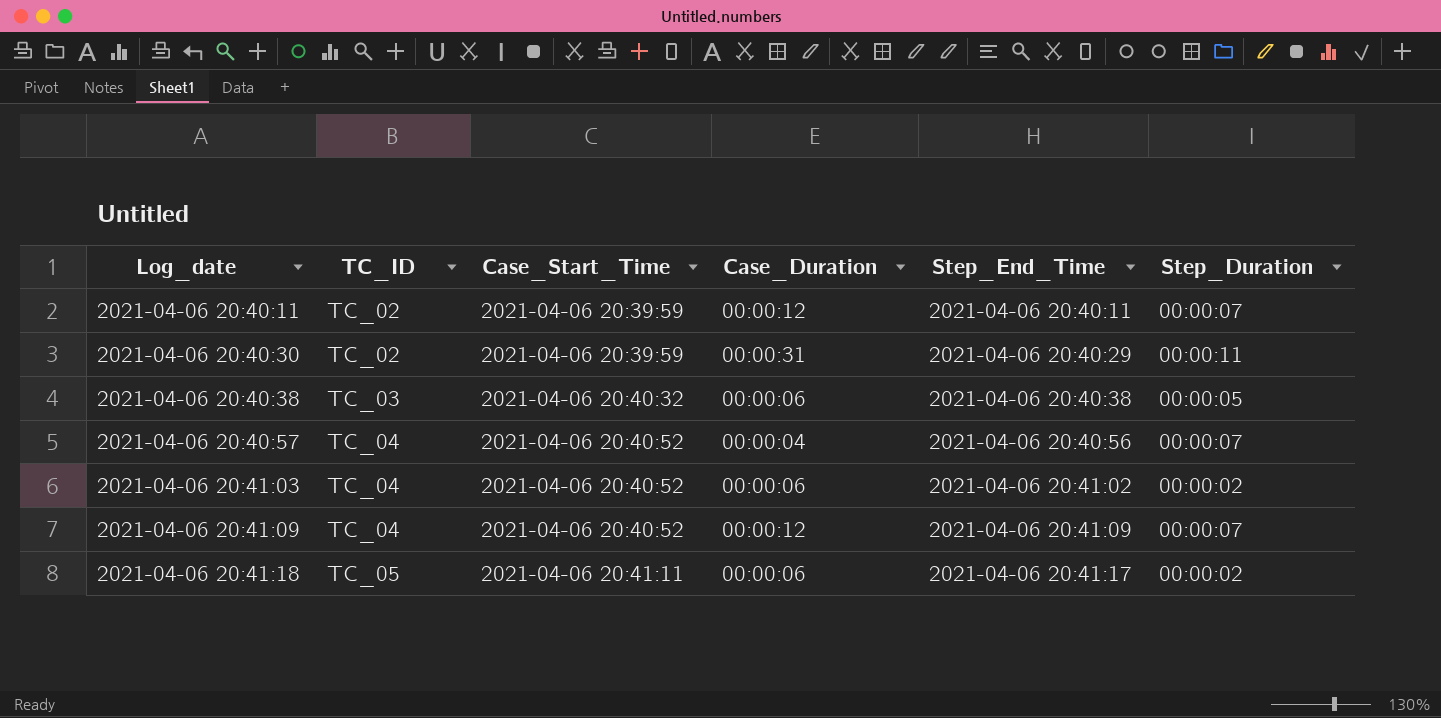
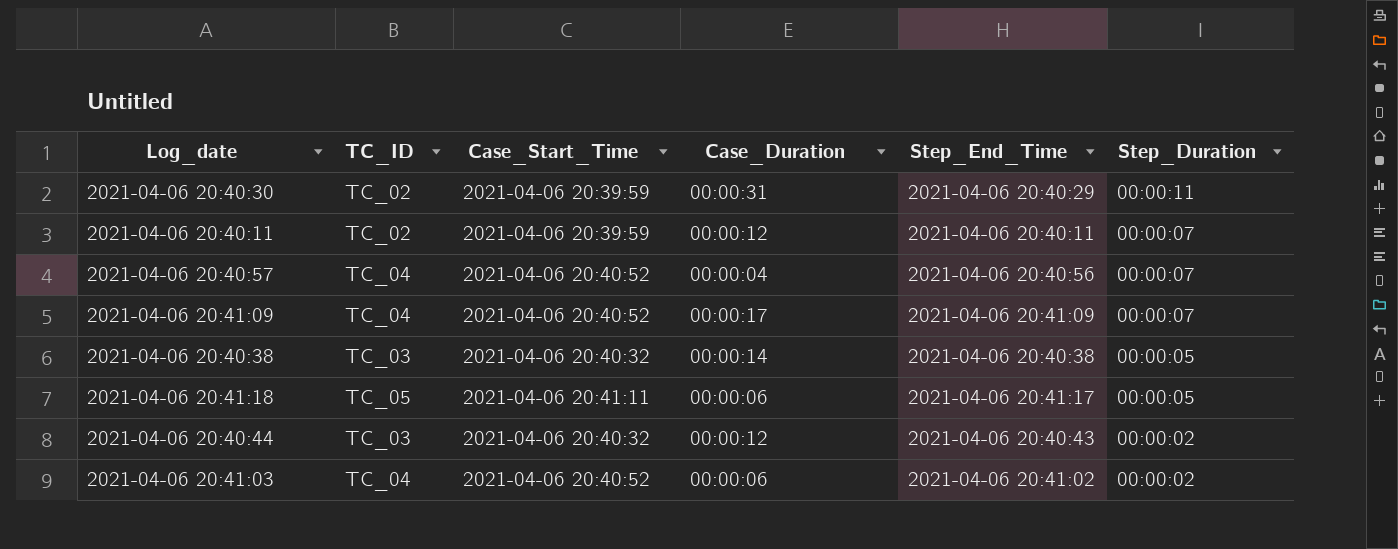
row order: Log_date ascending -> Step_Duration descending
2021-04-06 20:41:09 | Case_Duration: 00:00:12 -> 00:00:17
2021-04-06 20:40:38 | Case_Duration: 00:00:06 -> 00:00:14
2021-04-06 20:41:18 | Step_Duration: 00:00:02 -> 00:00:05
row 2021-04-06 20:40:44: none -> TC_03 | 2021-04-06 20:40:32 | 00:00:12 | 2021-04-06 20:40:43 | 00:00:02

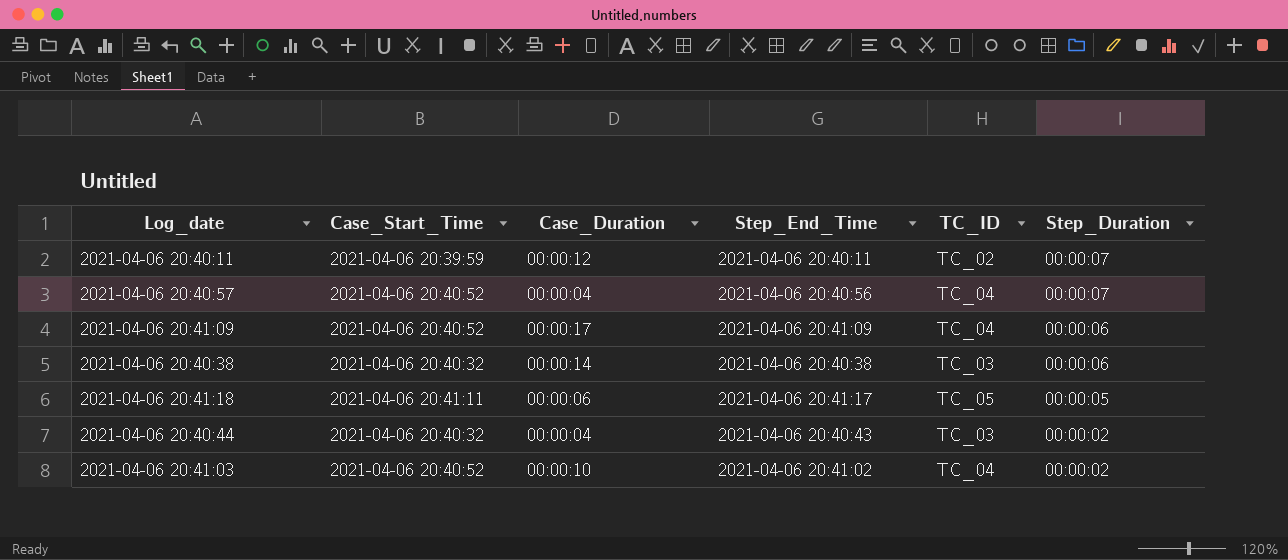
column TC_ID | position: 2 -> 5
row 2021-04-06 20:40:30: TC_02 | 2021-04-06 20:39:59 | 00:00:31 | 2021-04-06 20:40:29 | 00:00:11 -> none
2021-04-06 20:41:09 | Step_Duration: 00:00:07 -> 00:00:06
2021-04-06 20:40:38 | Step_Duration: 00:00:05 -> 00:00:06
2021-04-06 20:40:44 | Case_Duration: 00:00:12 -> 00:00:04
2021-04-06 20:41:03 | Case_Duration: 00:00:06 -> 00:00:10

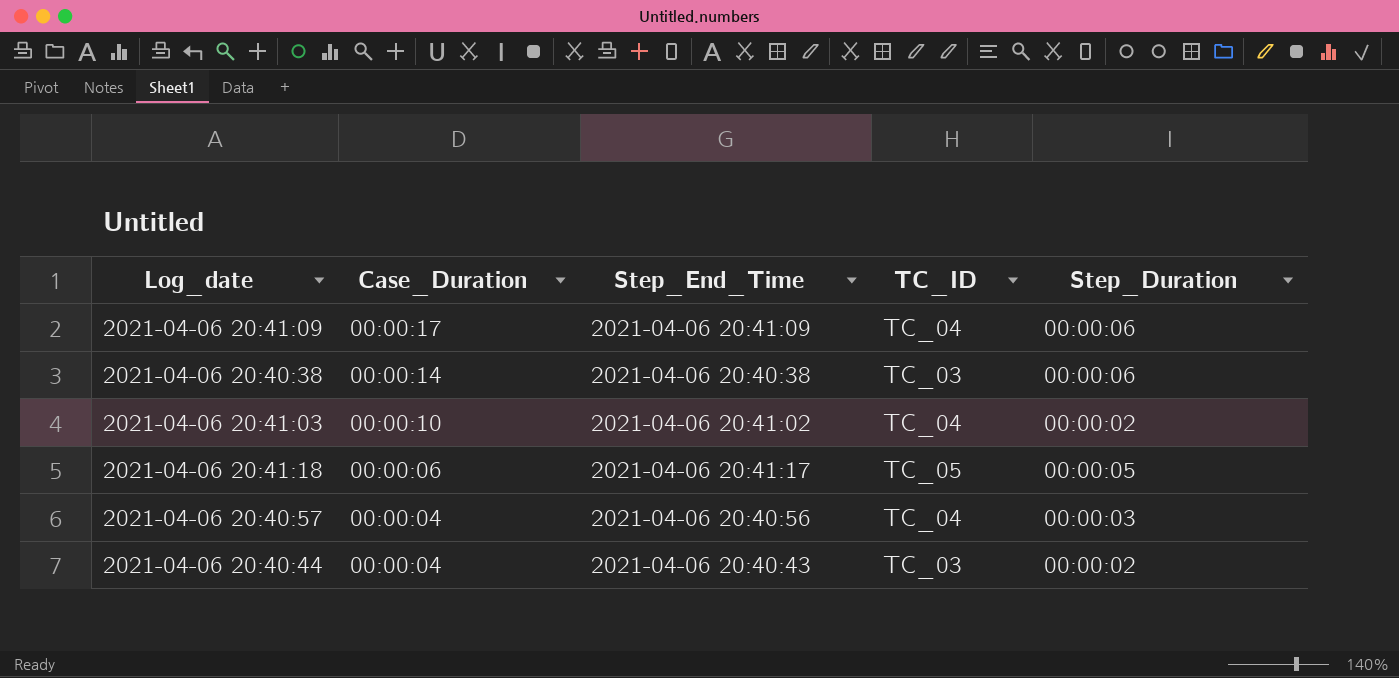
row order: Step_Duration descending -> Case_Duration descending
column Case_Start_Time | position: 2 -> none
row 2021-04-06 20:40:11: 2021-04-06 20:39:59 | 00:00:12 | 2021-04-06 20:40:11 | TC_02 | 00:00:07 -> none
2021-04-06 20:40:57 | Step_Duration: 00:00:07 -> 00:00:03

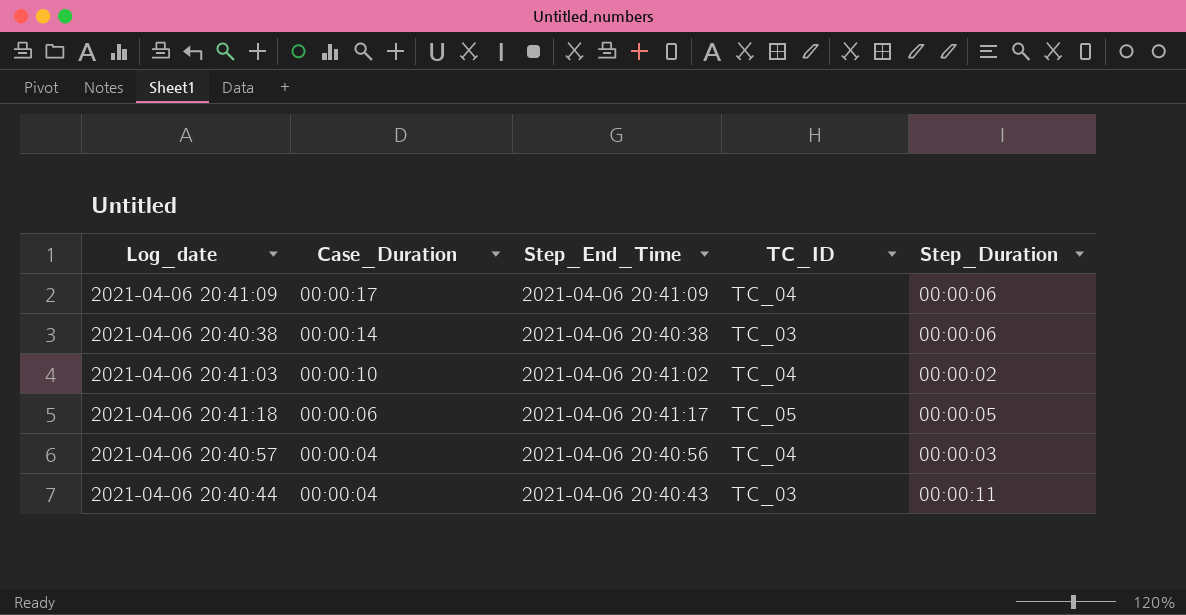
2021-04-06 20:40:44 | Step_Duration: 00:00:02 -> 00:00:11

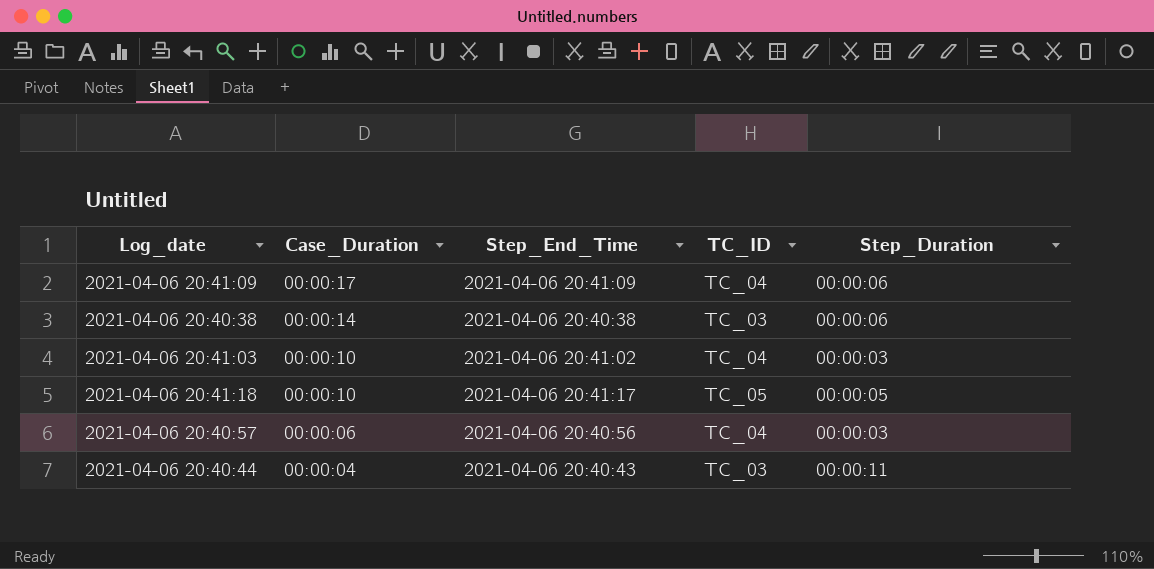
2021-04-06 20:41:03 | Step_Duration: 00:00:02 -> 00:00:03
2021-04-06 20:41:18 | Case_Duration: 00:00:06 -> 00:00:10
2021-04-06 20:40:57 | Case_Duration: 00:00:04 -> 00:00:06

